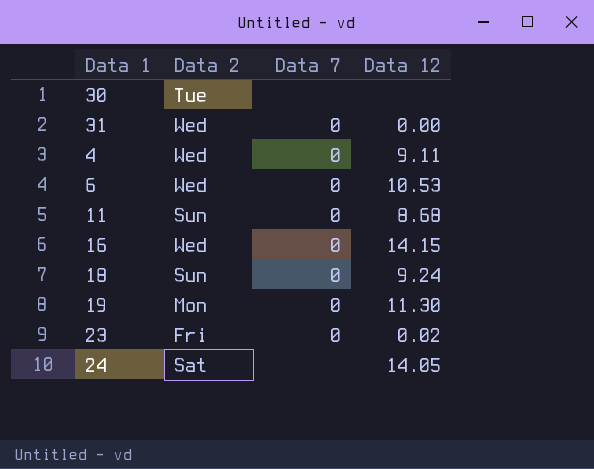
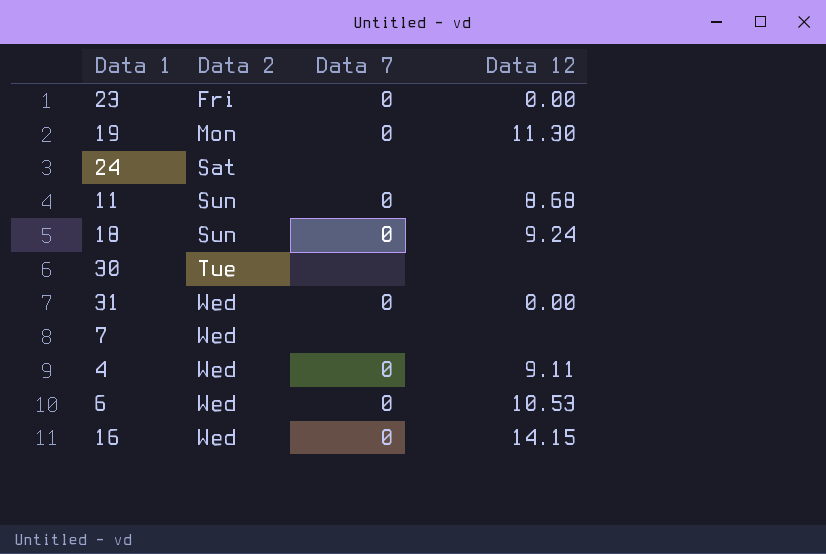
row order: none -> Data 2 ascending
23 | Data 12: 0.02 -> 0.00
24 | Data 12: 14.05 -> none
row 7: none -> Wed | none | none

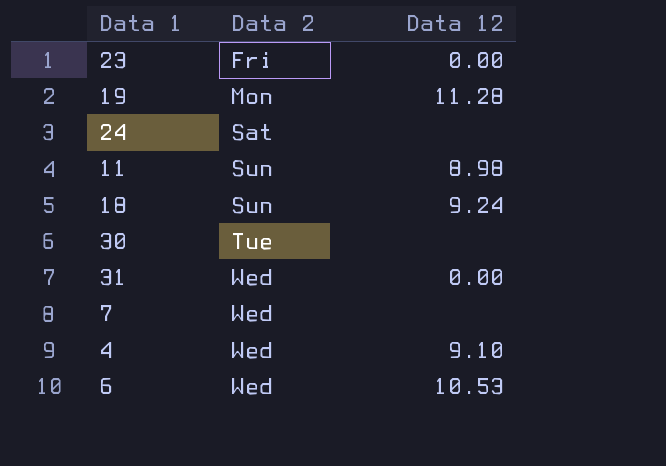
column Data 7 | position: 3 -> none
row 16: Wed | 0 | 14.15 -> none
19 | Data 12: 11.30 -> 11.28
11 | Data 12: 8.68 -> 8.98
4 | Data 12: 9.11 -> 9.10

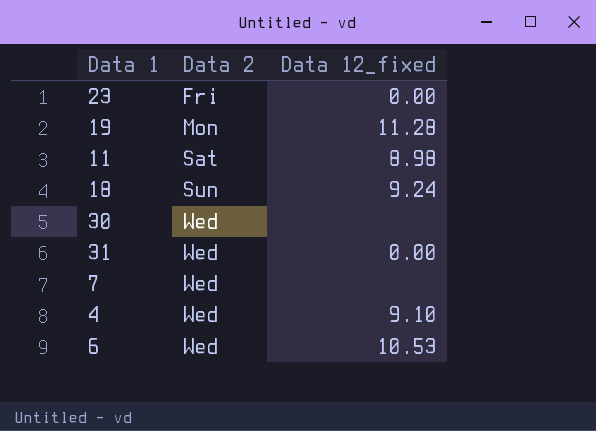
column name: Data 12 -> Data 12_fixed
row 24: Sat | none -> none
11 | Data 2: Sun -> Sat
30 | Data 2: Tue -> Wed

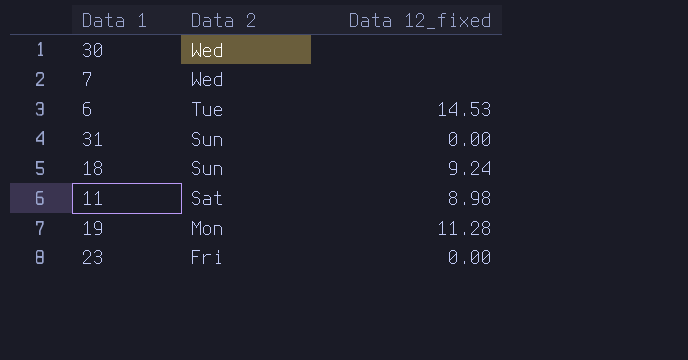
row order: Data 2 ascending -> Data 2 descending
row 4: Wed | 9.10 -> none
6 | Data 2: Wed -> Tue
6 | Data 12_fixed: 10.53 -> 14.53
31 | Data 2: Wed -> Sun

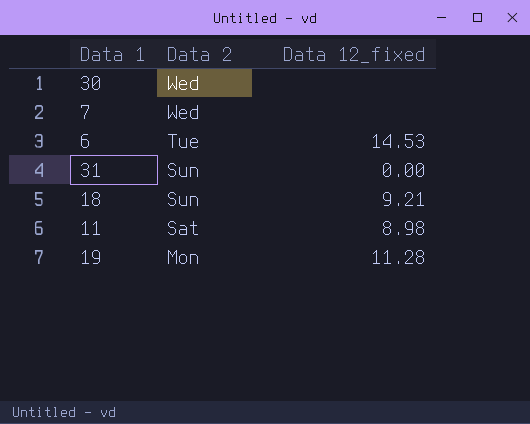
row 23: Fri | 0.00 -> none
18 | Data 12_fixed: 9.24 -> 9.21

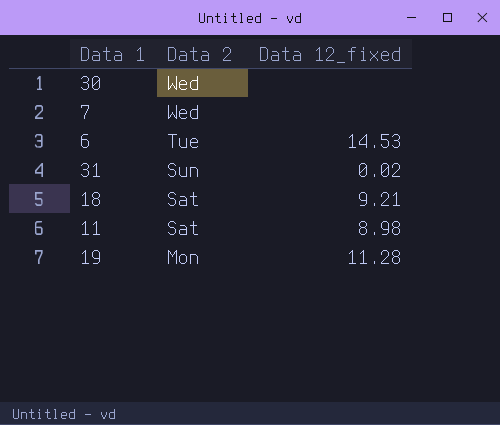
31 | Data 12_fixed: 0.00 -> 0.02
18 | Data 2: Sun -> Sat

